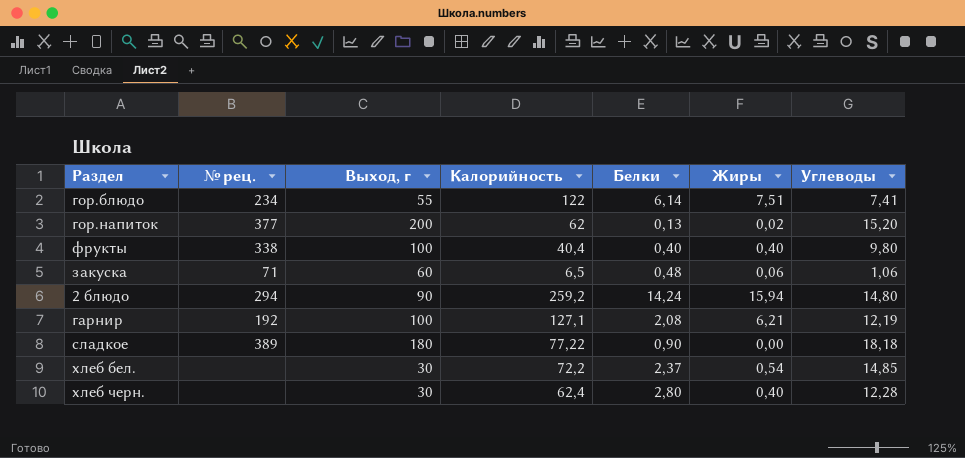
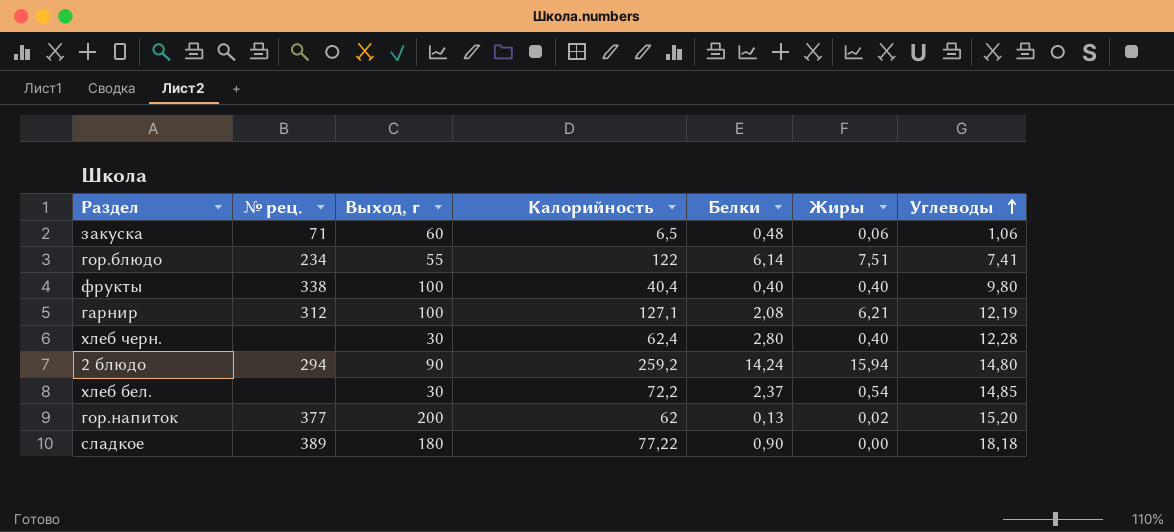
row order: none -> Углеводы ascending
гарнир | № рец.: 192 -> 312

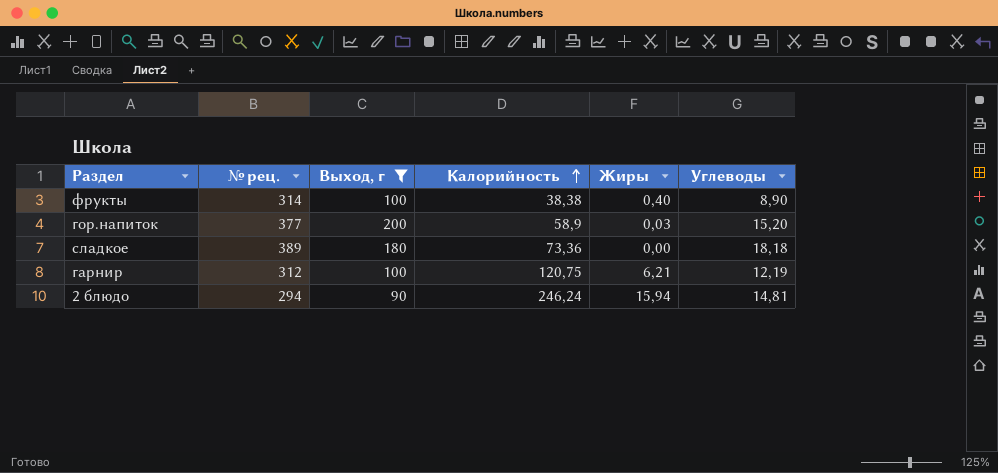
filter: none -> Выход, г >= 90
row order: Углеводы ascending -> Калорийность ascending
column Белки | position: 5 -> none
фрукты | № рец.: 338 -> 314
фрукты | Калорийность: 40,4 -> 38,38
фрукты | Углеводы: 9,80 -> 8,90
гор.напиток | Калорийность: 62 -> 58,9
гор.напиток | Жиры: 0,02 -> 0,03
сладкое | Калорийность: 77,22 -> 73,36
гарнир | Калорийность: 127,1 -> 120,75
2 блюдо | Калорийность: 259,2 -> 246,24
2 блюдо | Углеводы: 14,80 -> 14,81

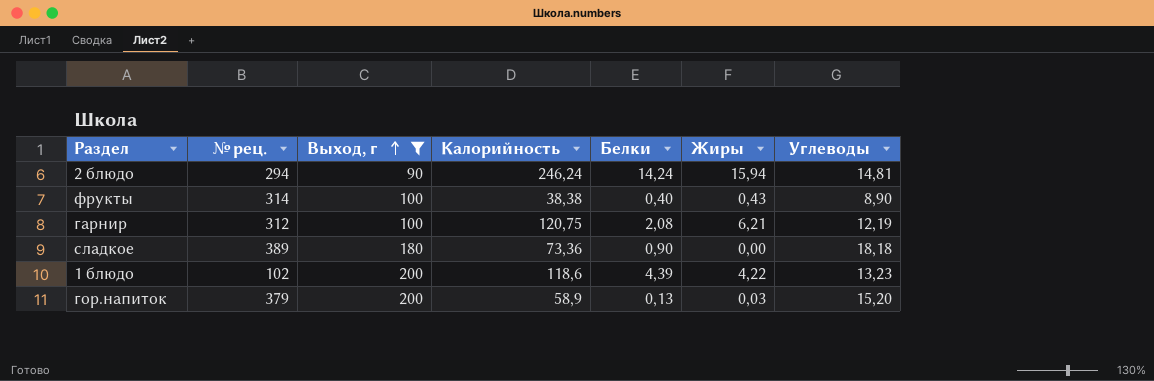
row order: Калорийность ascending -> Выход, г ascending
column Белки | position: none -> 5
фрукты | Жиры: 0,40 -> 0,43
row 1 блюдо: none -> 102 | 200 | 118,6 | 4,39 | 4,22 | 13,23
гор.напиток | № рец.: 377 -> 379

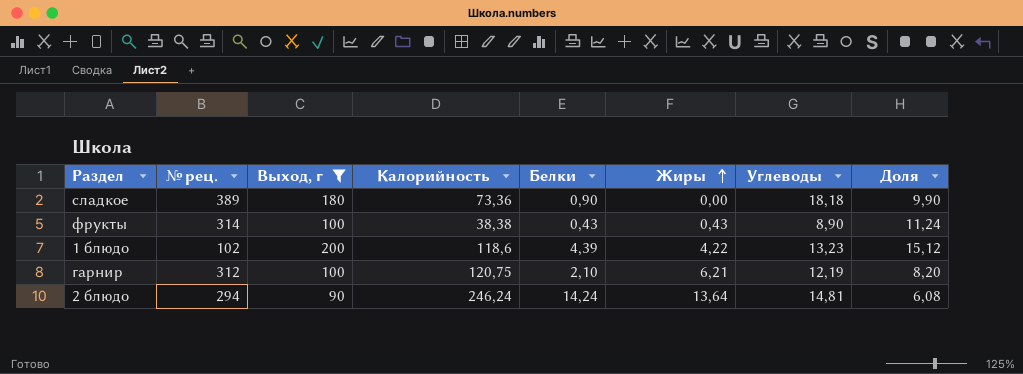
row order: Выход, г ascending -> Жиры ascending
column Доля | formula: none -> [Выход, г] / [Углеводы]
row гор.напиток: 379 | 200 | 58,9 | 0,13 | 0,03 | 15,20 -> none
фрукты | Белки: 0,40 -> 0,43
гарнир | Белки: 2,08 -> 2,10
2 блюдо | Жиры: 15,94 -> 13,64

